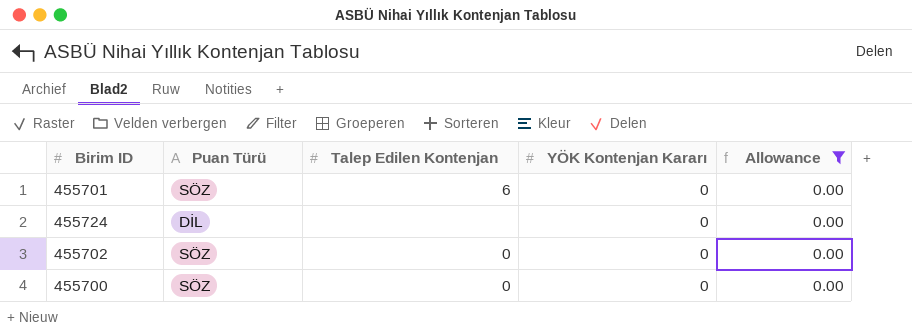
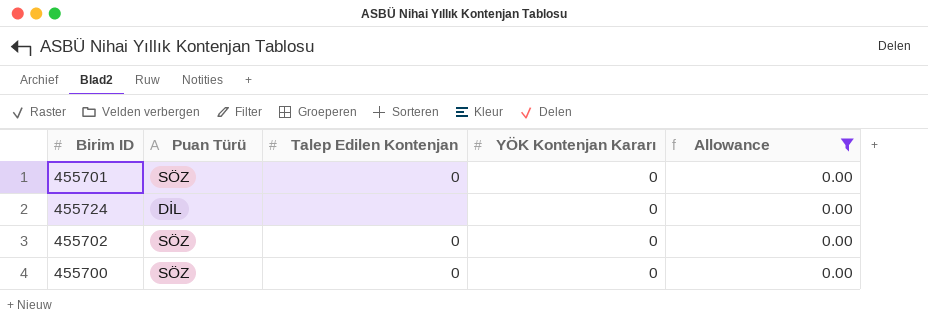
455701 | Talep Edilen Kontenjan: 6 -> 0

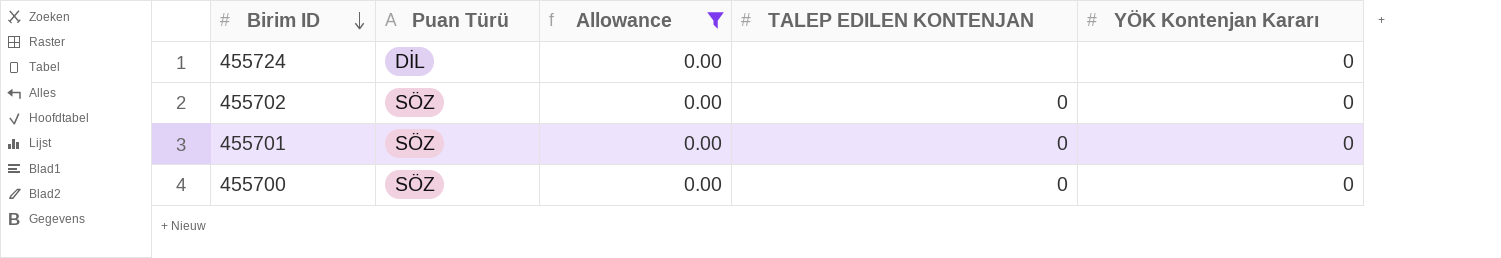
row order: none -> Birim ID descending
column Allowance | position: 5 -> 3
column name: Talep Edilen Kontenjan -> TALEP EDILEN KONTENJAN

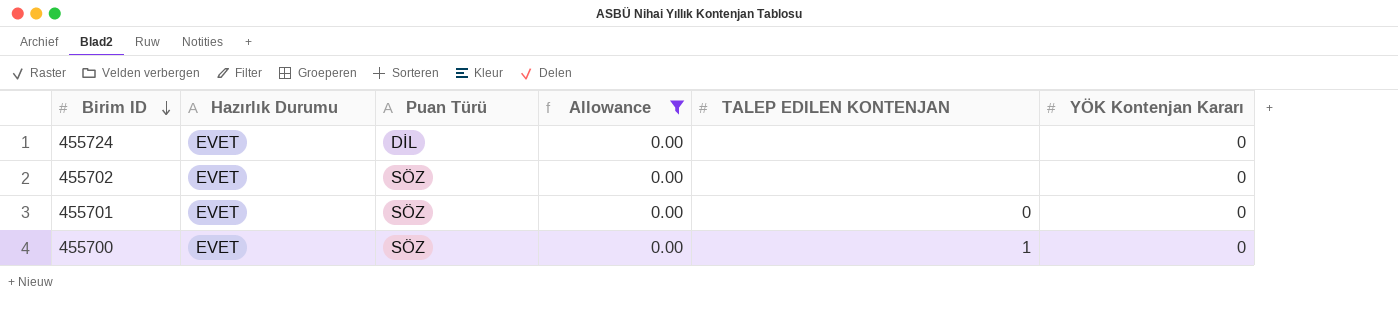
column Hazırlık Durumu | position: none -> 2
455702 | TALEP EDILEN KONTENJAN: 0 -> none
455700 | TALEP EDILEN KONTENJAN: 0 -> 1

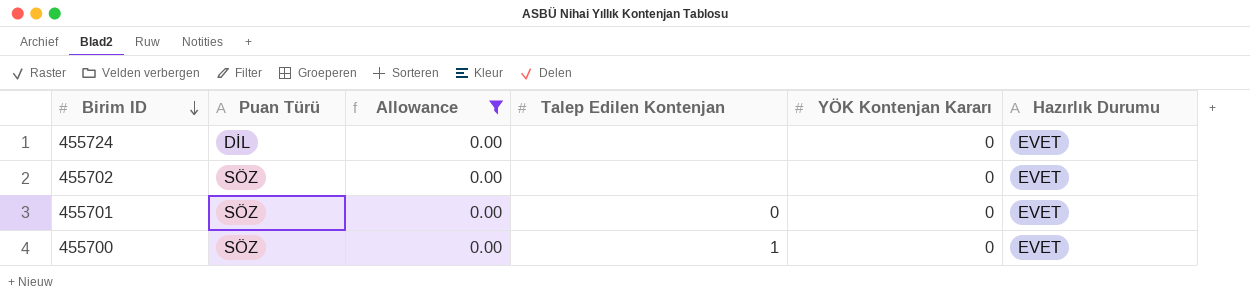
column name: TALEP EDILEN KONTENJAN -> Talep Edilen Kontenjan
column Hazırlık Durumu | position: 2 -> 6

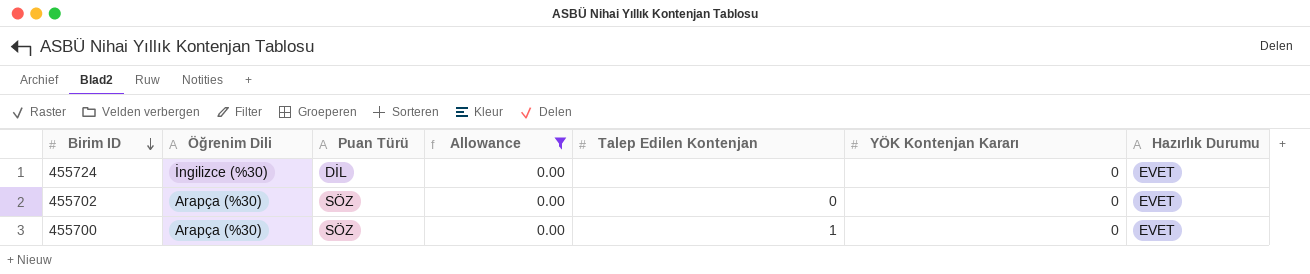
column Öğrenim Dili | position: none -> 2
row 455701: SÖZ | 0.00 | 0 | 0 | EVET -> none
455702 | Talep Edilen Kontenjan: none -> 0

